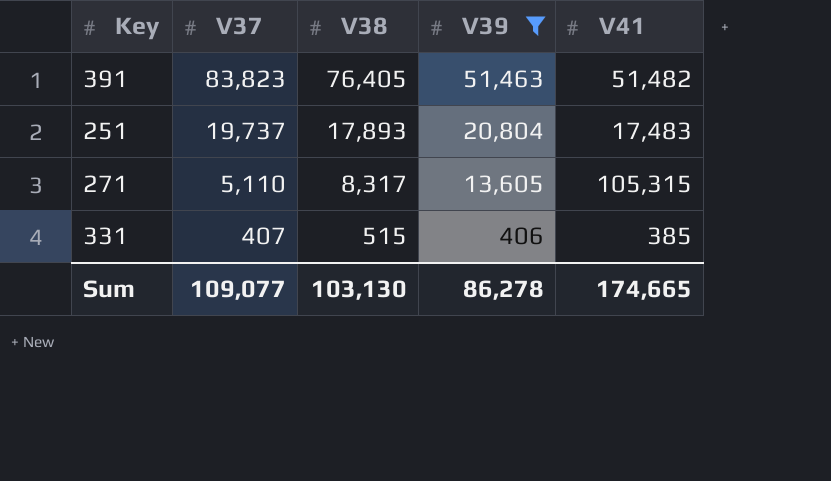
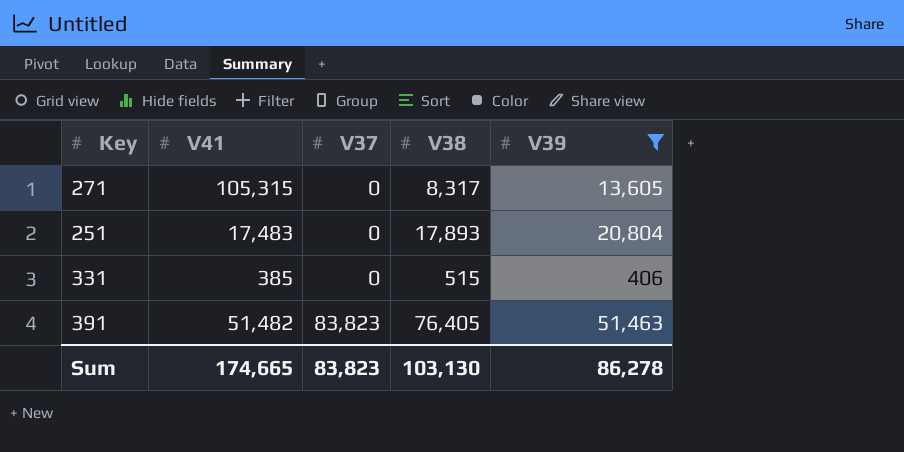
row order: V37 descending -> V37 ascending
column V41 | position: 5 -> 2
271 | V37: 5,110 -> 0
251 | V37: 19,737 -> 0
331 | V37: 407 -> 0
Sum | V37: 109,077 -> 83,823

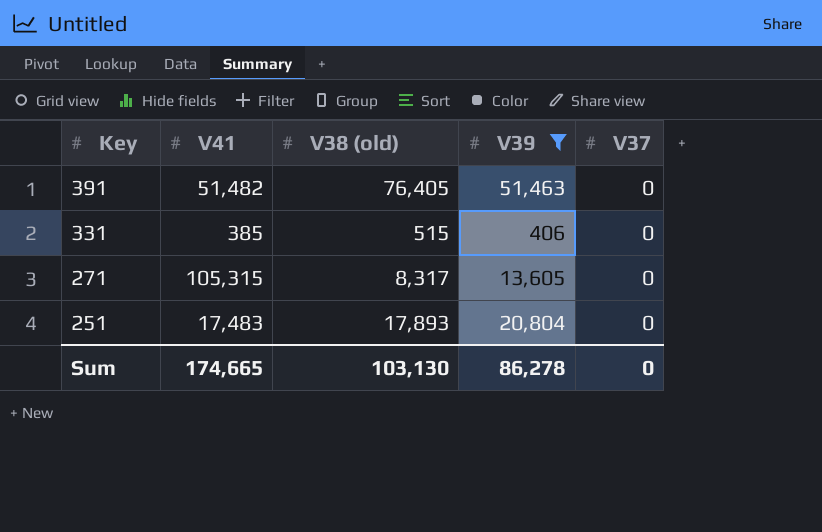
row order: V37 ascending -> Key descending
column name: V38 -> V38 (old)
column V37 | position: 3 -> 5
391 | V37: 83,823 -> 0
Sum | V37: 83,823 -> 0

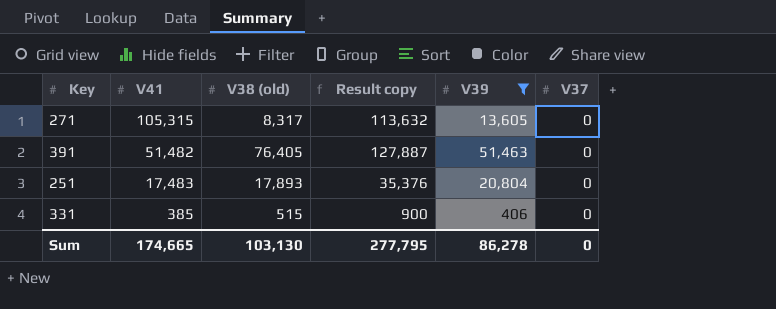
row order: Key descending -> V41 descending
column Result copy | formula: none -> [V41] + [V38 (old)]

